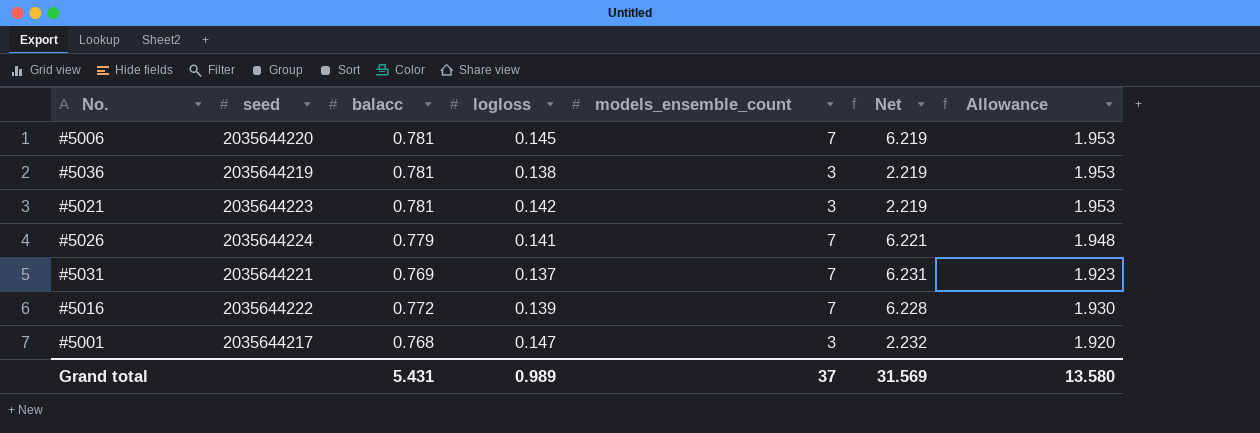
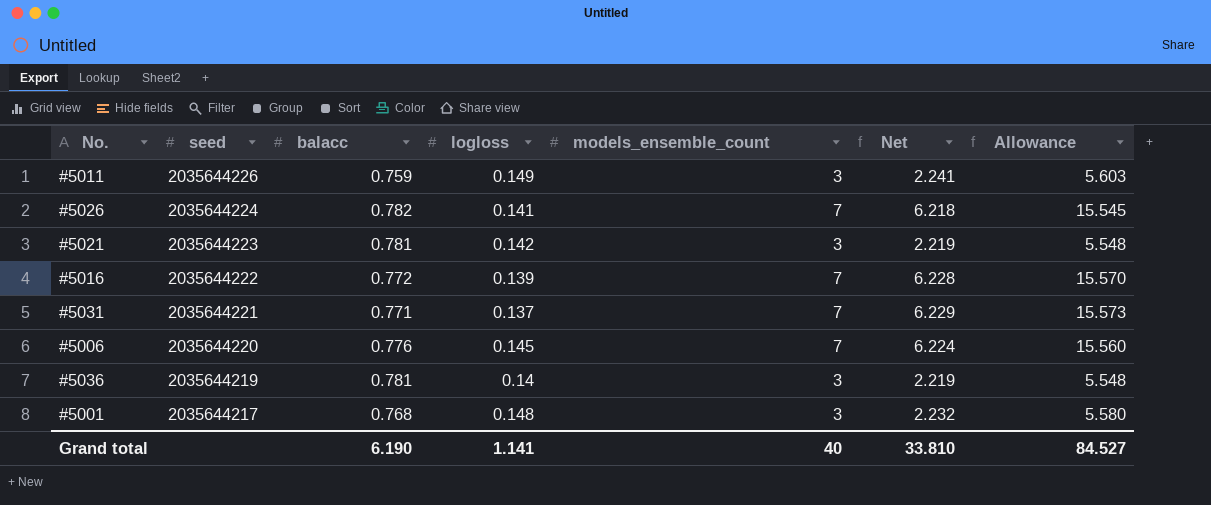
row order: none -> seed descending
column Allowance | formula: [balacc] * 2.5 -> [Net] * 2.5
row #5011: none -> 2035644226 | 0.759 | 0.149 | 3 | 2.241 | 5.603
#5026 | balacc: 0.779 -> 0.782
#5026 | Net: 6.221 -> 6.218
#5031 | balacc: 0.769 -> 0.771
#5031 | Net: 6.231 -> 6.229
#5006 | balacc: 0.781 -> 0.776
#5006 | Net: 6.219 -> 6.224
#5036 | logloss: 0.138 -> 0.14
#5001 | logloss: 0.147 -> 0.148
Grand total | balacc: 5.431 -> 6.190
Grand total | logloss: 0.989 -> 1.141
Grand total | models_ensemble_count: 37 -> 40
Grand total | Net: 31.569 -> 33.810
Grand total | Allowance: 13.580 -> 84.527

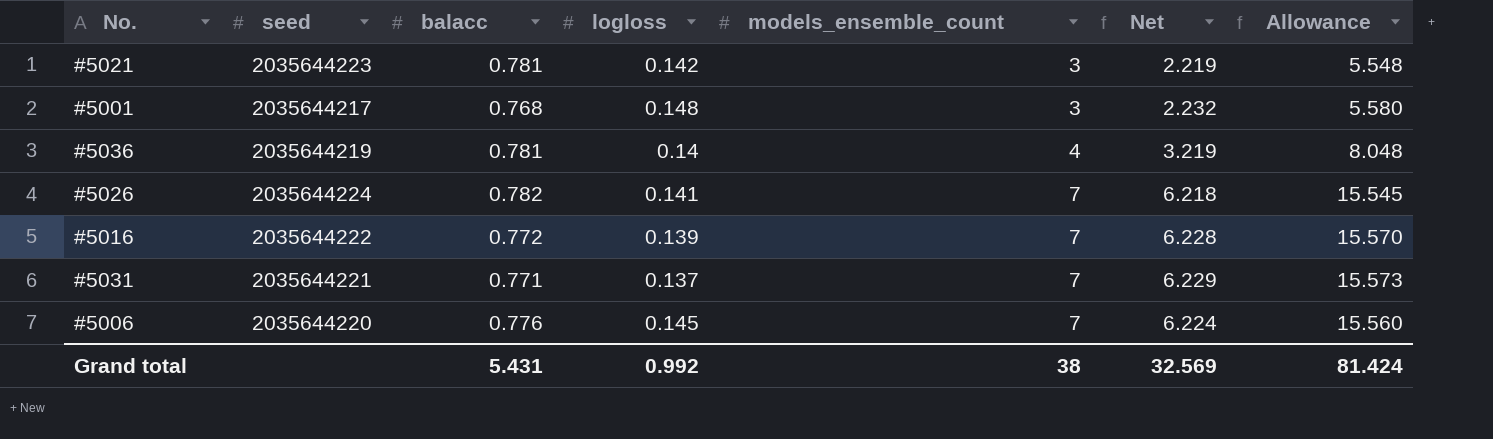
row order: seed descending -> models_ensemble_count ascending
row #5011: 2035644226 | 0.759 | 0.149 | 3 | 2.241 | 5.603 -> none
#5036 | models_ensemble_count: 3 -> 4
#5036 | Net: 2.219 -> 3.219
#5036 | Allowance: 5.548 -> 8.048
Grand total | balacc: 6.190 -> 5.431
Grand total | logloss: 1.141 -> 0.992
Grand total | models_ensemble_count: 40 -> 38
Grand total | Net: 33.810 -> 32.569
Grand total | Allowance: 84.527 -> 81.424

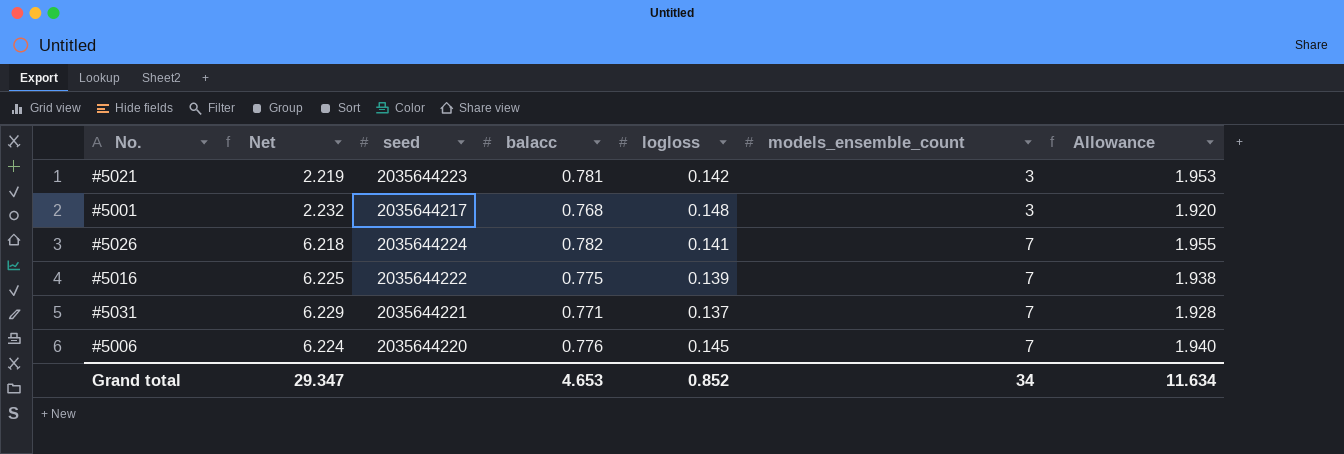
column Net | position: 6 -> 2
column Allowance | formula: [Net] * 2.5 -> [balacc] * 2.5
row #5036: 2035644219 | 0.781 | 0.14 | 4 | 3.219 | 8.048 -> none
#5016 | Net: 6.228 -> 6.225
#5016 | balacc: 0.772 -> 0.775
Grand total | Net: 32.569 -> 29.347
Grand total | balacc: 5.431 -> 4.653
Grand total | logloss: 0.992 -> 0.852
Grand total | models_ensemble_count: 38 -> 34
Grand total | Allowance: 81.424 -> 11.634

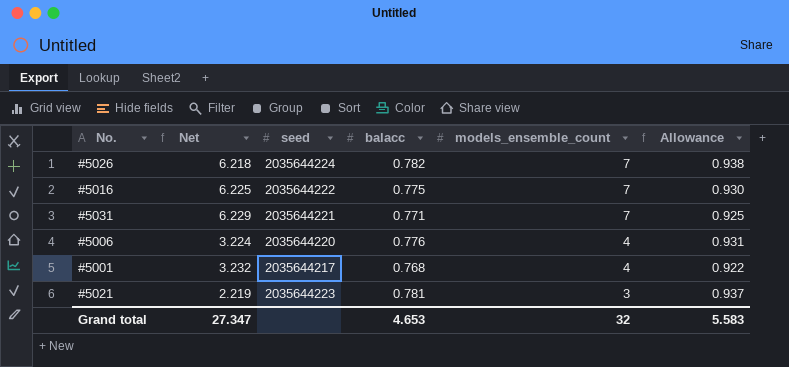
row order: models_ensemble_count ascending -> models_ensemble_count descending
column logloss | position: 5 -> none
column Allowance | formula: [balacc] * 2.5 -> [balacc] * 1.2
#5006 | Net: 6.224 -> 3.224
#5006 | models_ensemble_count: 7 -> 4
#5001 | Net: 2.232 -> 3.232
#5001 | models_ensemble_count: 3 -> 4
Grand total | Net: 29.347 -> 27.347
Grand total | models_ensemble_count: 34 -> 32
Grand total | Allowance: 11.634 -> 5.583

